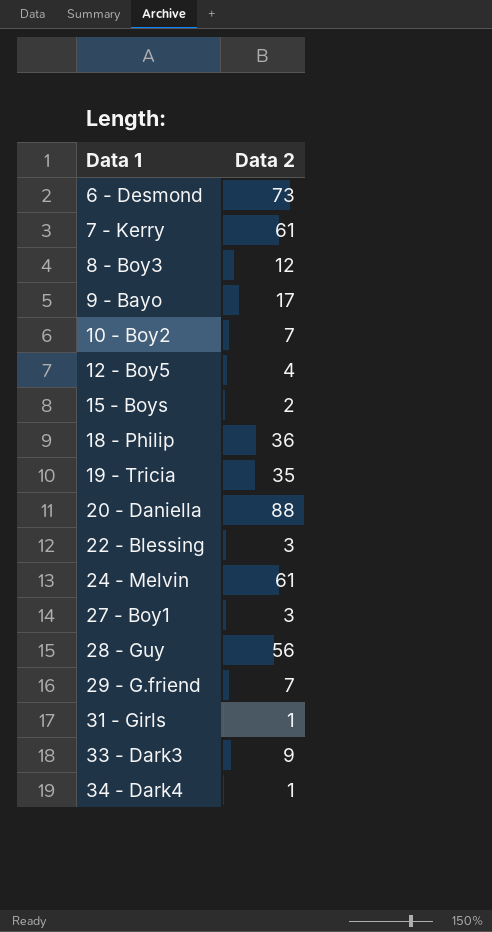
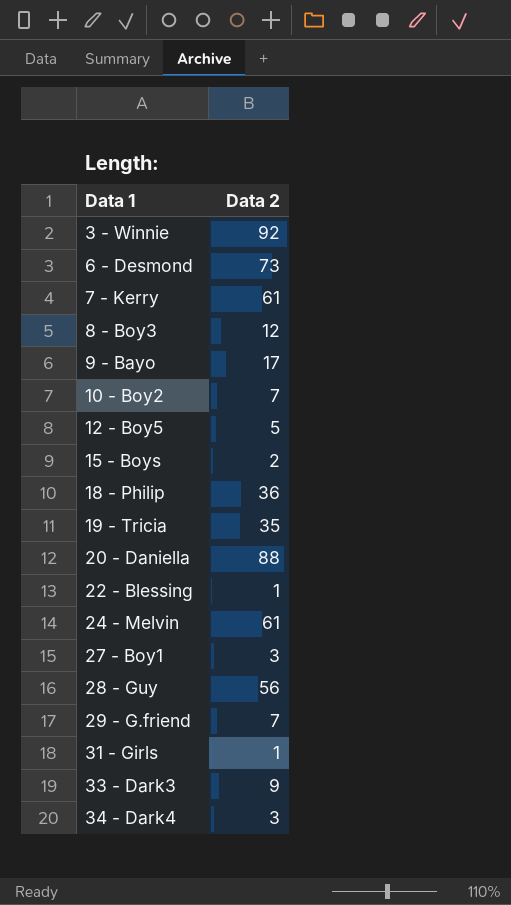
row 3 - Winnie: none -> 92
12 - Boy5 | Data 2: 4 -> 5
22 - Blessing | Data 2: 3 -> 1
34 - Dark4 | Data 2: 1 -> 3

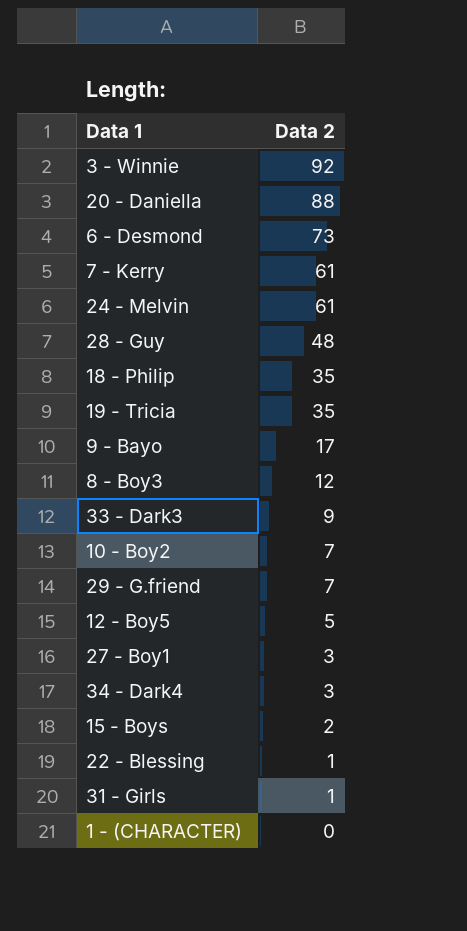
row order: Data 1 ascending -> Data 2 descending
28 - Guy | Data 2: 56 -> 48
18 - Philip | Data 2: 36 -> 35
row 1 - (CHARACTER): none -> 0

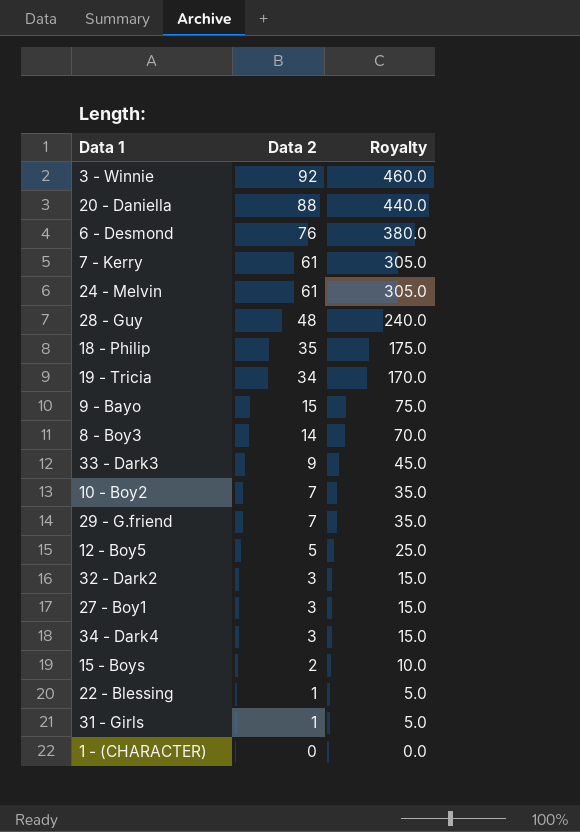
column Royalty | formula: none -> [Data 2] * 5
6 - Desmond | Data 2: 73 -> 76
19 - Tricia | Data 2: 35 -> 34
9 - Bayo | Data 2: 17 -> 15
8 - Boy3 | Data 2: 12 -> 14
row 32 - Dark2: none -> 3 | 15.0

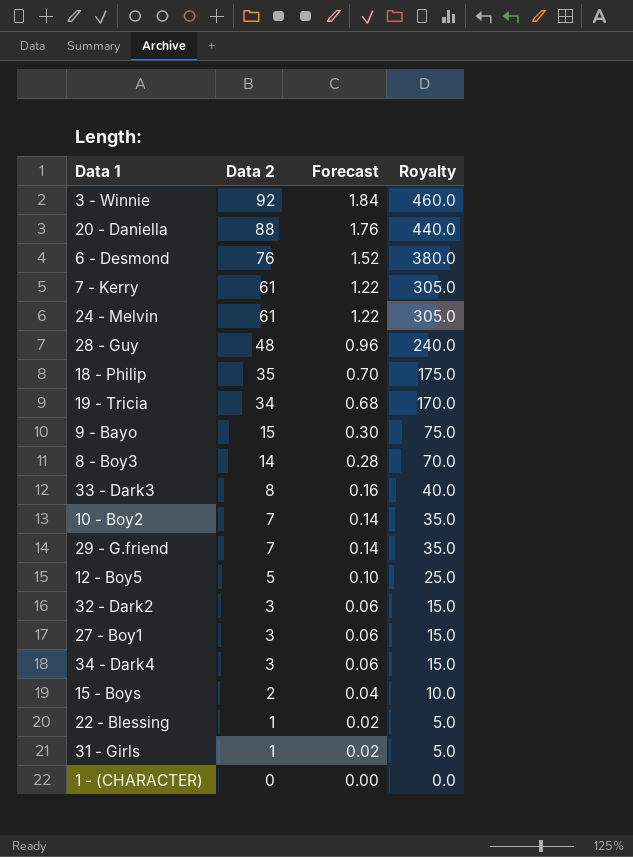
column Forecast | formula: none -> [Data 2] * 0.02
33 - Dark3 | Data 2: 9 -> 8
33 - Dark3 | Royalty: 45.0 -> 40.0

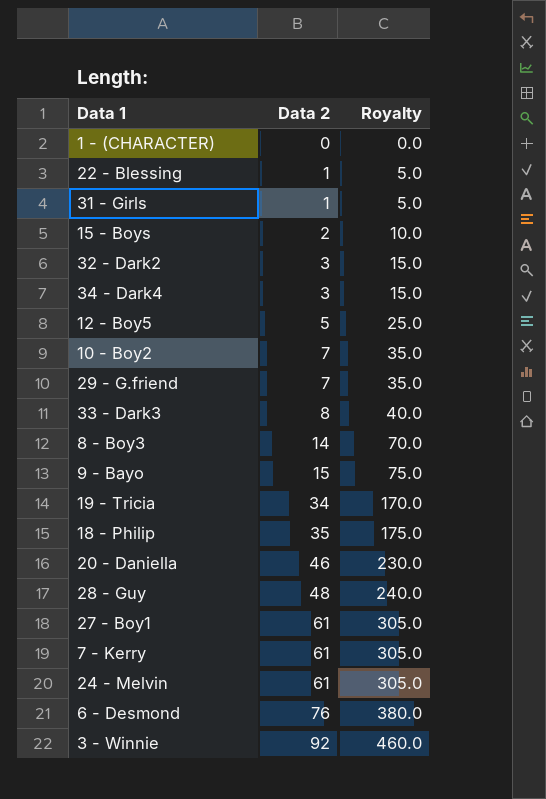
row order: Data 2 descending -> Data 2 ascending
column Forecast | formula: [Data 2] * 0.02 -> none
20 - Daniella | Data 2: 88 -> 46
20 - Daniella | Royalty: 440.0 -> 230.0
27 - Boy1 | Data 2: 3 -> 61
27 - Boy1 | Royalty: 15.0 -> 305.0

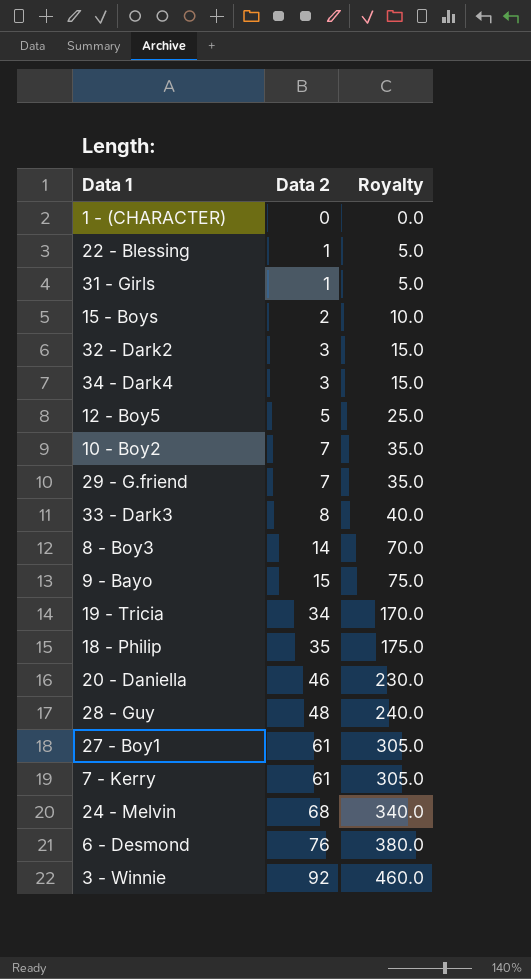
24 - Melvin | Data 2: 61 -> 68
24 - Melvin | Royalty: 305.0 -> 340.0

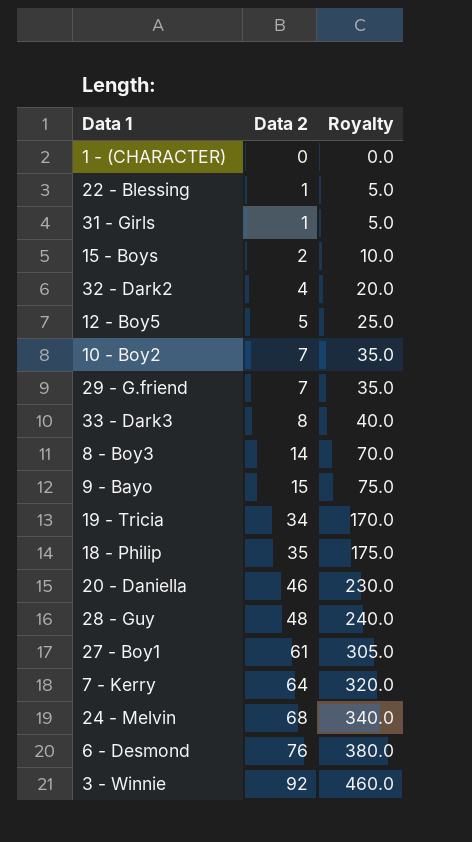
row 34 - Dark4: 3 | 15.0 -> none
32 - Dark2 | Data 2: 3 -> 4
32 - Dark2 | Royalty: 15.0 -> 20.0
7 - Kerry | Data 2: 61 -> 64
7 - Kerry | Royalty: 305.0 -> 320.0

